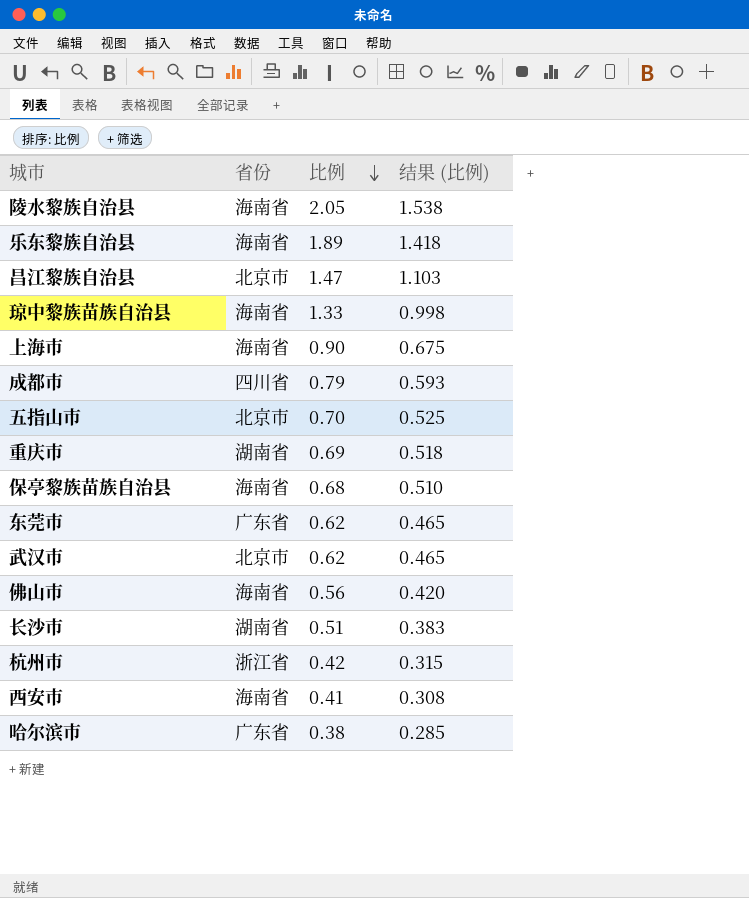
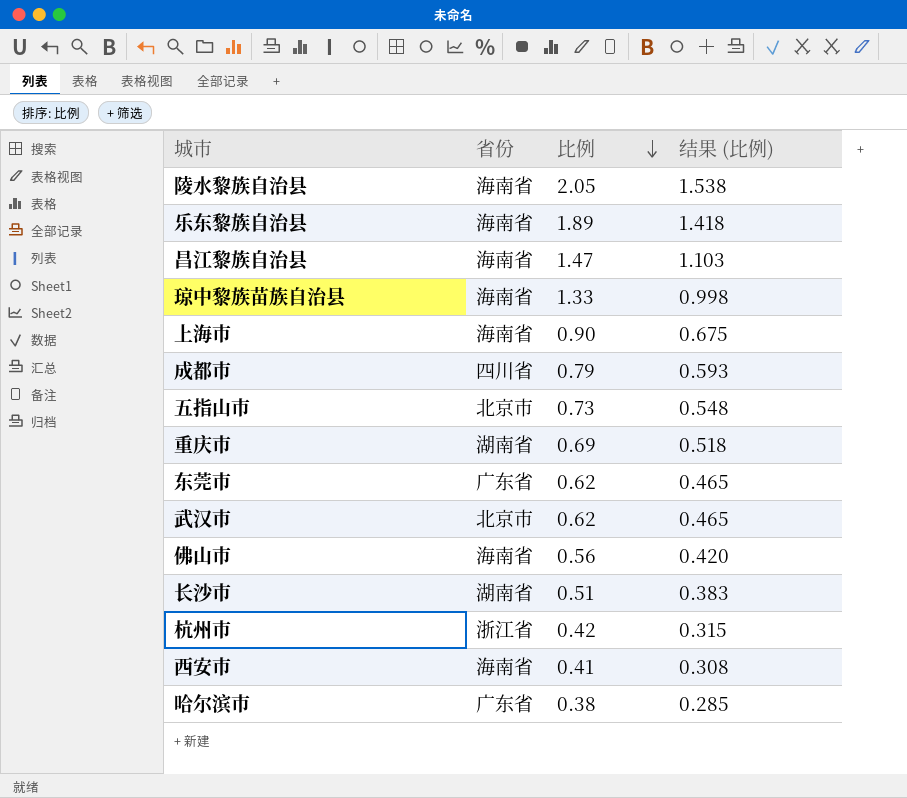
row 保亭黎族苗族自治县: 海南省 | 0.68 | 0.510 -> none
昌江黎族自治县 | 省份: 北京市 -> 海南省
五指山市 | 比例: 0.70 -> 0.73
五指山市 | 结果 (比例): 0.525 -> 0.548

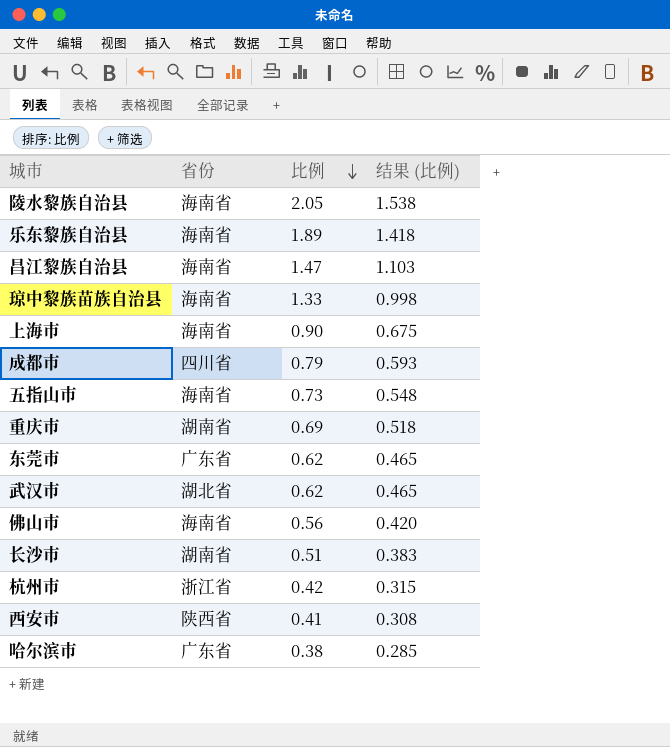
五指山市 | 省份: 北京市 -> 海南省
武汉市 | 省份: 北京市 -> 湖北省
西安市 | 省份: 海南省 -> 陕西省

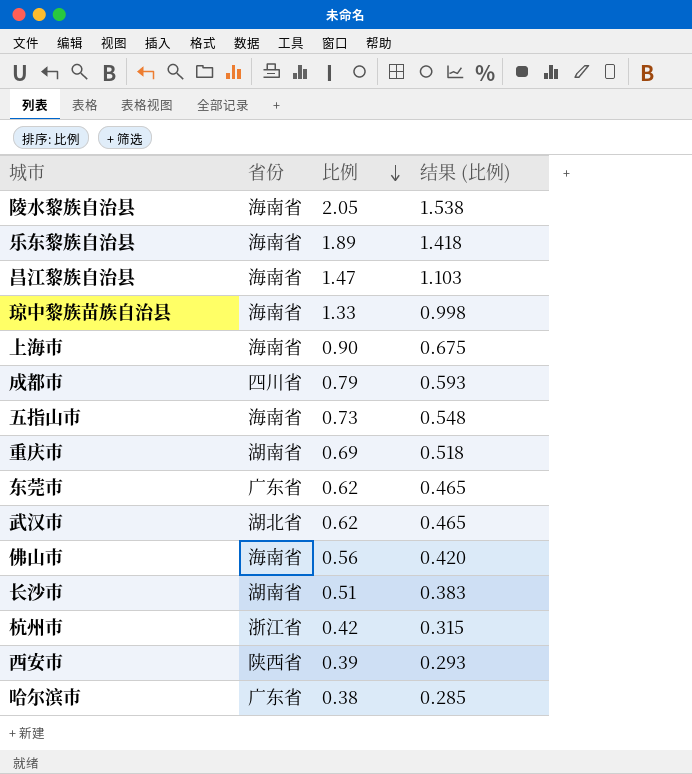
西安市 | 比例: 0.41 -> 0.39
西安市 | 结果 (比例): 0.308 -> 0.293

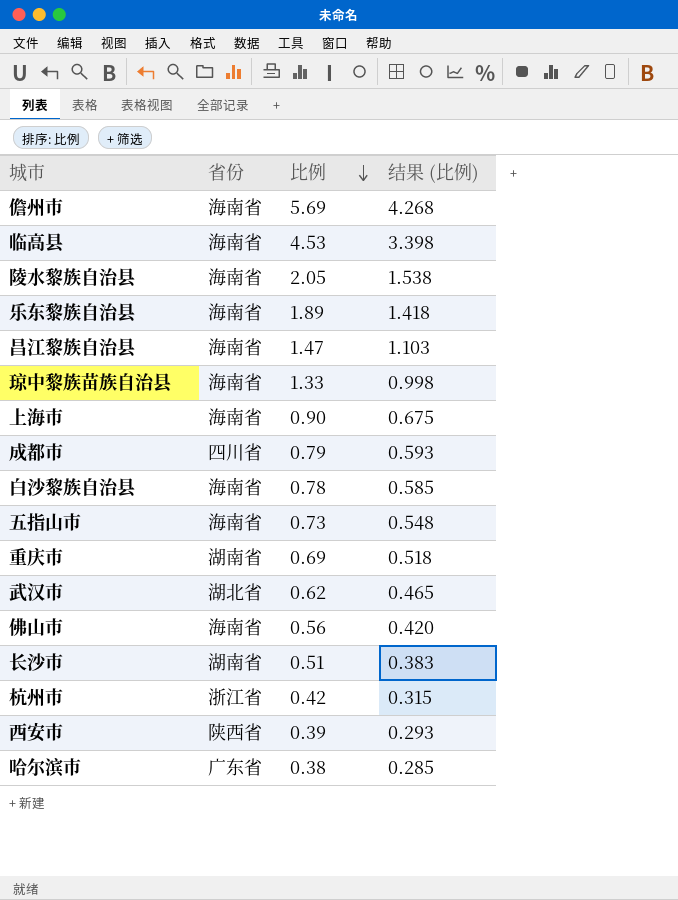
row 东莞市: 广东省 | 0.62 | 0.465 -> none
row 儋州市: none -> 海南省 | 5.69 | 4.268
row 临高县: none -> 海南省 | 4.53 | 3.398
row 白沙黎族自治县: none -> 海南省 | 0.78 | 0.585

